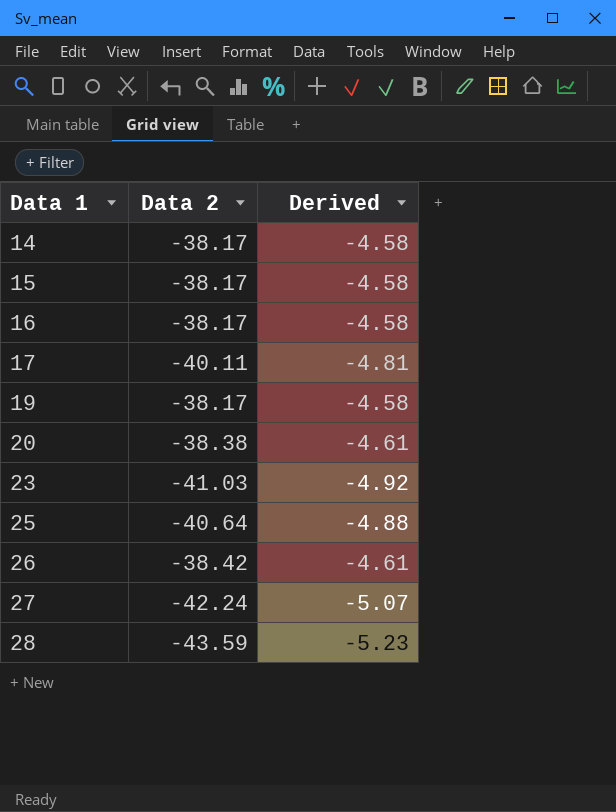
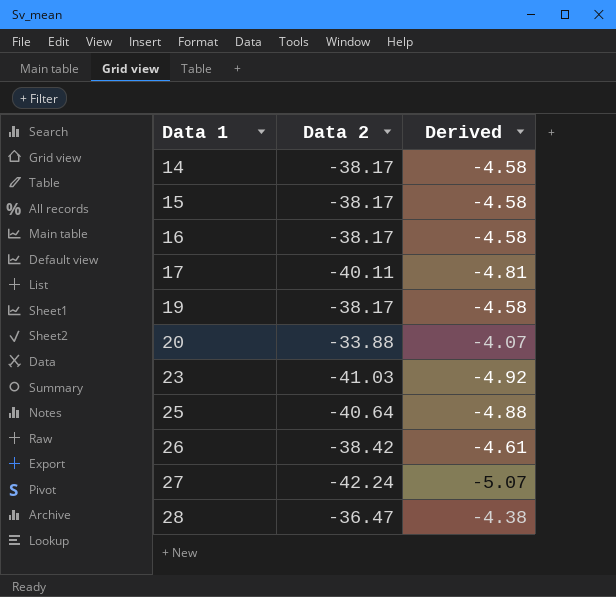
20 | Data 2: -38.38 -> -33.88
20 | Derived: -4.61 -> -4.07
28 | Data 2: -43.59 -> -36.47
28 | Derived: -5.23 -> -4.38

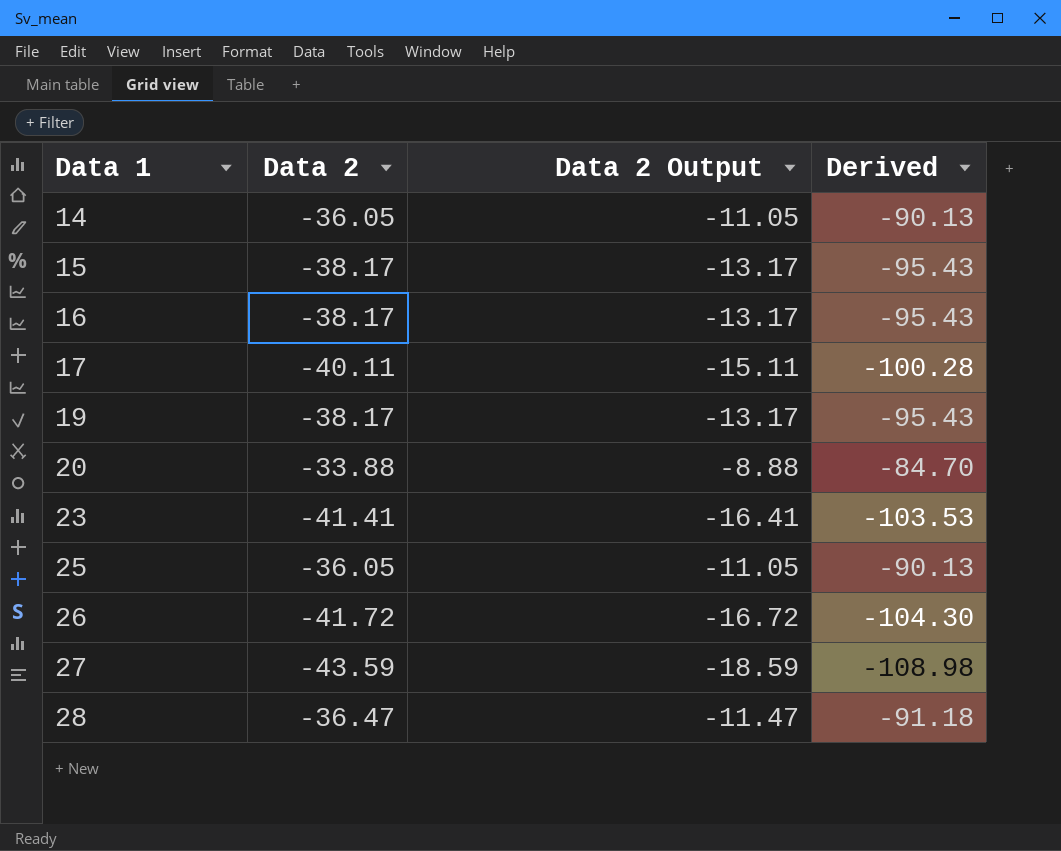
column Data 2 Output | formula: none -> [Data 2] + 25
column Derived | formula: [Data 2] * 0.12 -> [Data 2] * 2.5
14 | Data 2: -38.17 -> -36.05
23 | Data 2: -41.03 -> -41.41
25 | Data 2: -40.64 -> -36.05
26 | Data 2: -38.42 -> -41.72
27 | Data 2: -42.24 -> -43.59

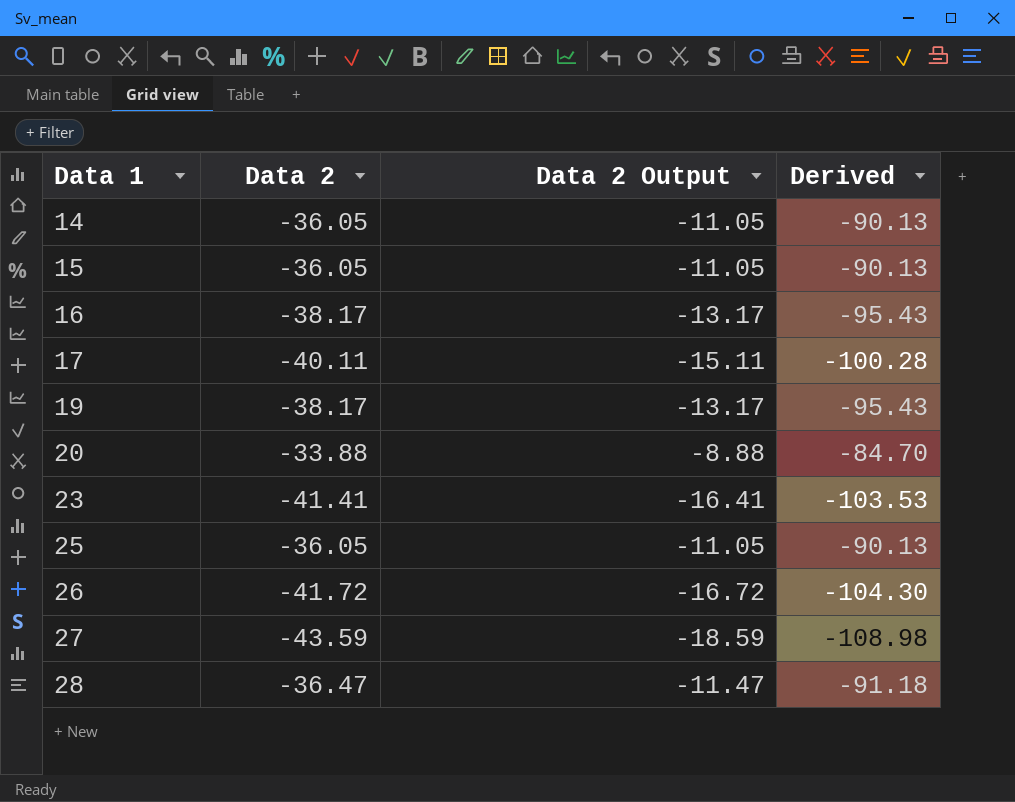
15 | Data 2: -38.17 -> -36.05
15 | Data 2 Output: -13.17 -> -11.05
15 | Derived: -95.43 -> -90.13

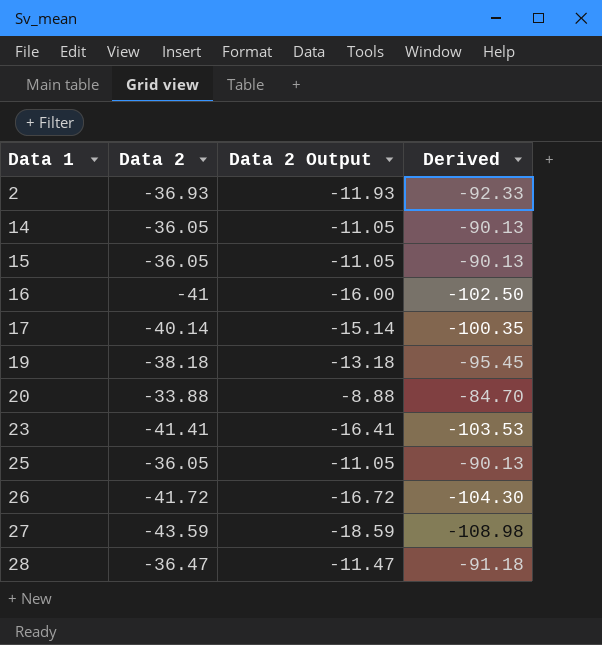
row 2: none -> -36.93 | -11.93 | -92.33
16 | Data 2: -38.17 -> -41
16 | Data 2 Output: -13.17 -> -16.00
16 | Derived: -95.43 -> -102.50
17 | Data 2: -40.11 -> -40.14
17 | Data 2 Output: -15.11 -> -15.14
17 | Derived: -100.28 -> -100.35
19 | Data 2: -38.17 -> -38.18
19 | Data 2 Output: -13.17 -> -13.18
19 | Derived: -95.43 -> -95.45

